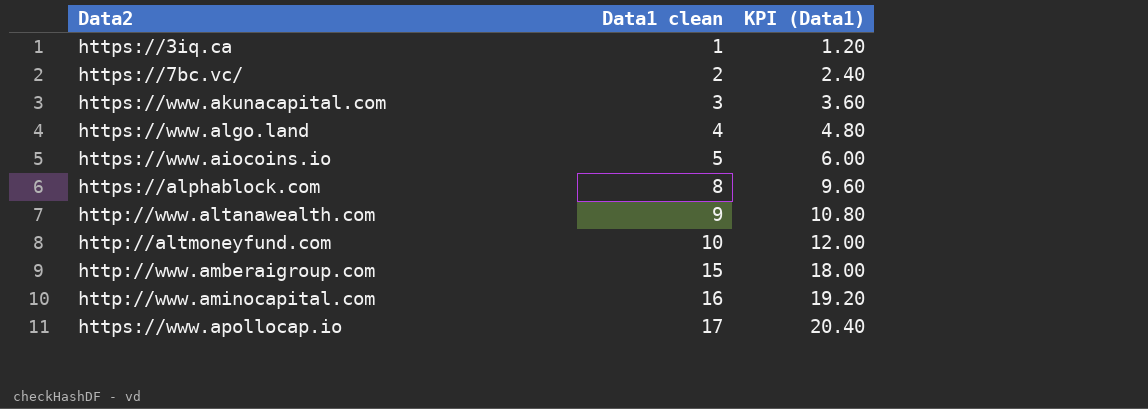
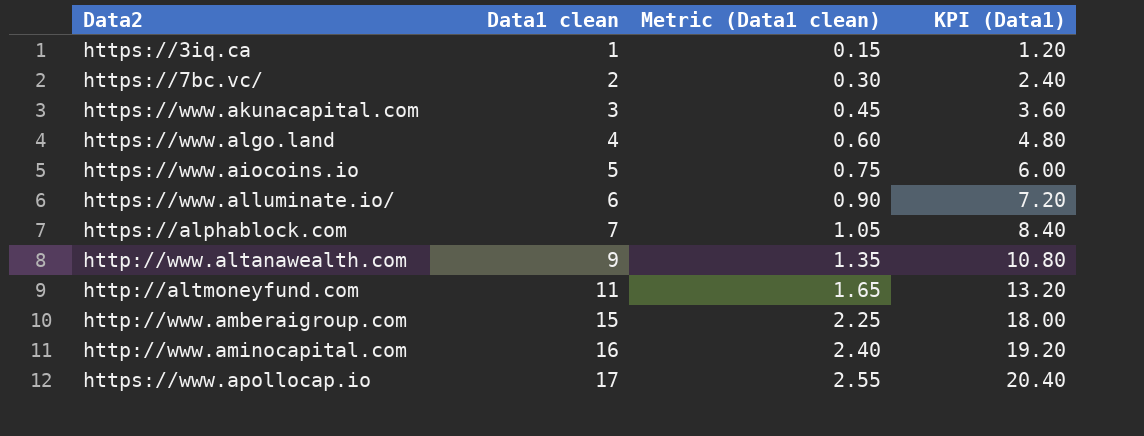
column Metric (Data1 clean) | formula: none -> [Data1 clean] * 0.15
row https://www.alluminate.io/: none -> 6 | 0.90 | 7.20
https://alphablock.com | Data1 clean: 8 -> 7
https://alphablock.com | KPI (Data1): 9.60 -> 8.40
http://altmoneyfund.com | Data1 clean: 10 -> 11
http://altmoneyfund.com | KPI (Data1): 12.00 -> 13.20

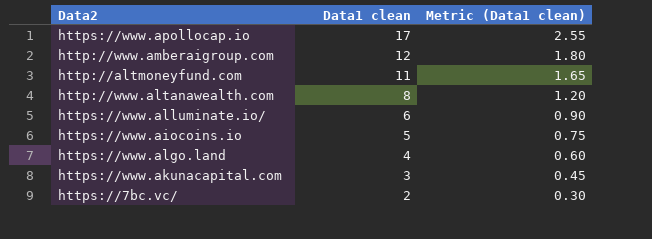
row order: Data1 clean ascending -> Data1 clean descending
column KPI (Data1) | formula: [Data1 clean] * 1.2 -> none
row https://3iq.ca: 1 | 0.15 | 1.20 -> none
row https://alphablock.com: 7 | 1.05 | 8.40 -> none
row http://www.aminocapital.com: 16 | 2.40 | 19.20 -> none
http://www.amberaigroup.com | Data1 clean: 15 -> 12
http://www.amberaigroup.com | Metric (Data1 clean): 2.25 -> 1.80
http://www.altanawealth.com | Data1 clean: 9 -> 8
http://www.altanawealth.com | Metric (Data1 clean): 1.35 -> 1.20

